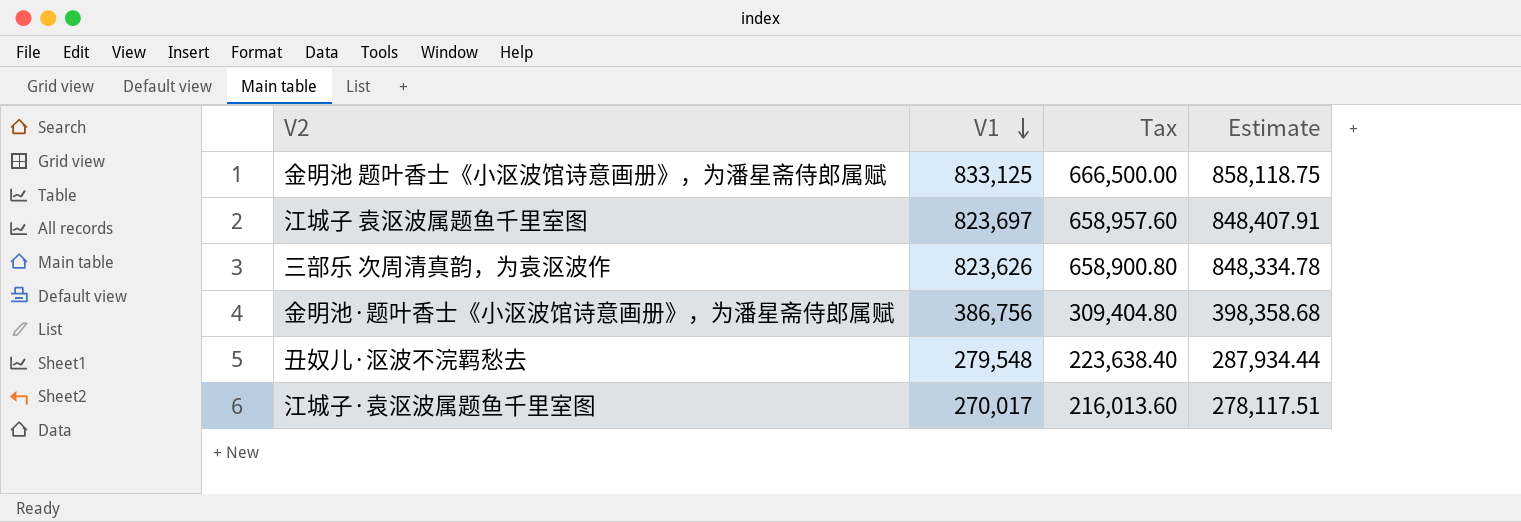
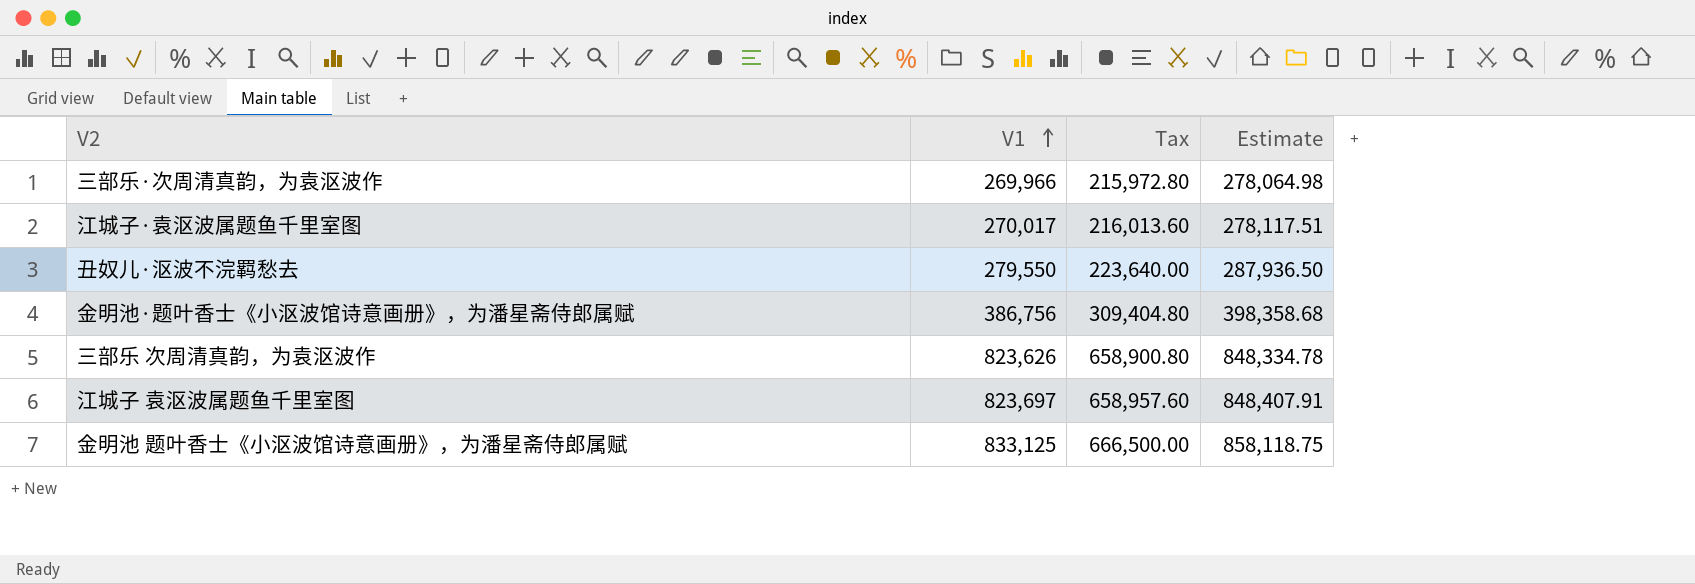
row order: V1 descending -> V1 ascending
row 三部乐·次周清真韵，为袁沤波作: none -> 269,966 | 215,972.80 | 278,064.98
丑奴儿·沤波不浣羁愁去 | V1: 279,548 -> 279,550
丑奴儿·沤波不浣羁愁去 | Tax: 223,638.40 -> 223,640.00
丑奴儿·沤波不浣羁愁去 | Estimate: 287,934.44 -> 287,936.50

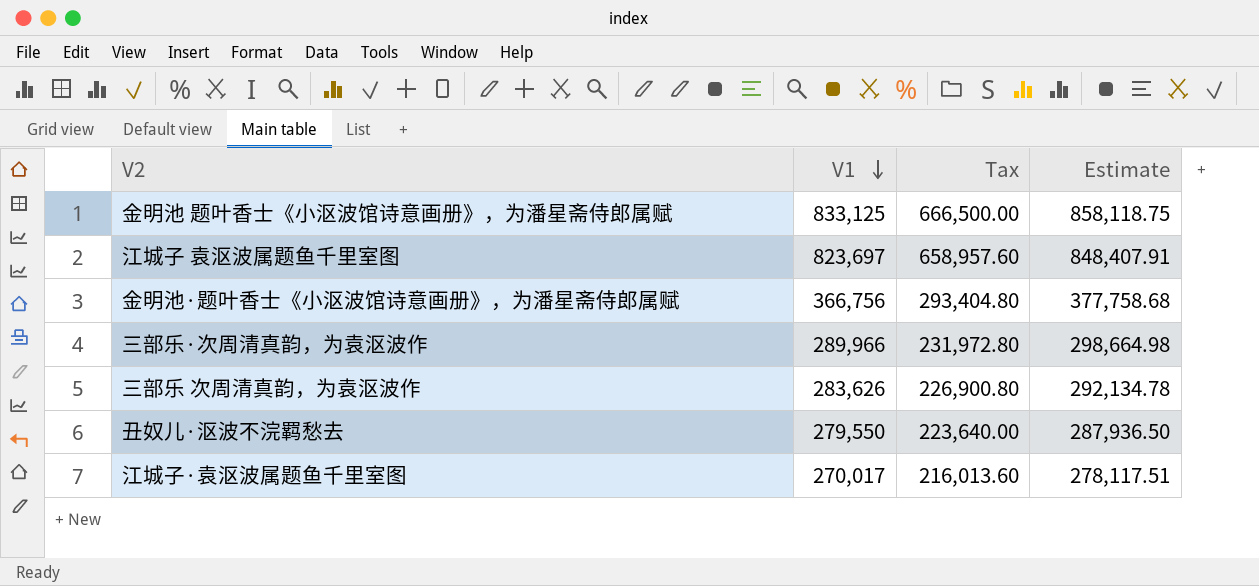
row order: V1 ascending -> V1 descending
金明池·题叶香士《小沤波馆诗意画册》，为潘星斋侍郎属赋 | V1: 386,756 -> 366,756
金明池·题叶香士《小沤波馆诗意画册》，为潘星斋侍郎属赋 | Tax: 309,404.80 -> 293,404.80
金明池·题叶香士《小沤波馆诗意画册》，为潘星斋侍郎属赋 | Estimate: 398,358.68 -> 377,758.68
三部乐·次周清真韵，为袁沤波作 | V1: 269,966 -> 289,966
三部乐·次周清真韵，为袁沤波作 | Tax: 215,972.80 -> 231,972.80
三部乐·次周清真韵，为袁沤波作 | Estimate: 278,064.98 -> 298,664.98
三部乐 次周清真韵，为袁沤波作 | V1: 823,626 -> 283,626
三部乐 次周清真韵，为袁沤波作 | Tax: 658,900.80 -> 226,900.80
三部乐 次周清真韵，为袁沤波作 | Estimate: 848,334.78 -> 292,134.78

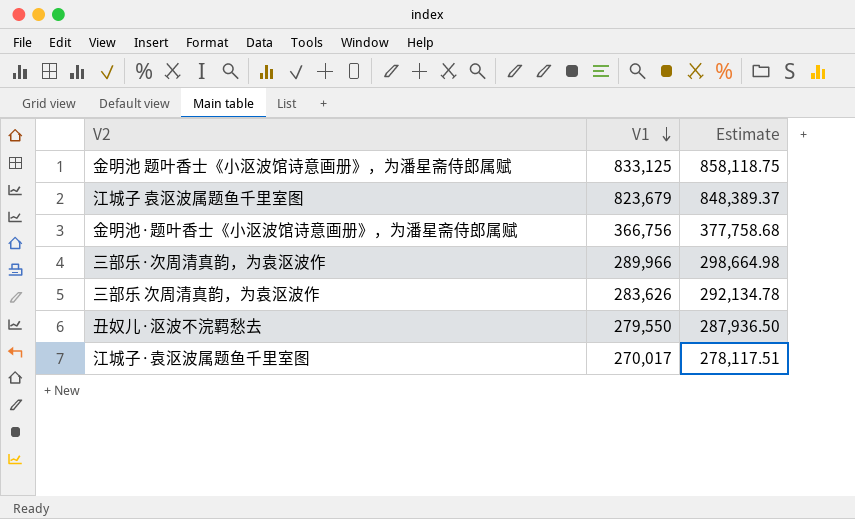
column Tax | formula: [V1] * 0.8 -> none
江城子 袁沤波属题鱼千里室图 | V1: 823,697 -> 823,679
江城子 袁沤波属题鱼千里室图 | Estimate: 848,407.91 -> 848,389.37

